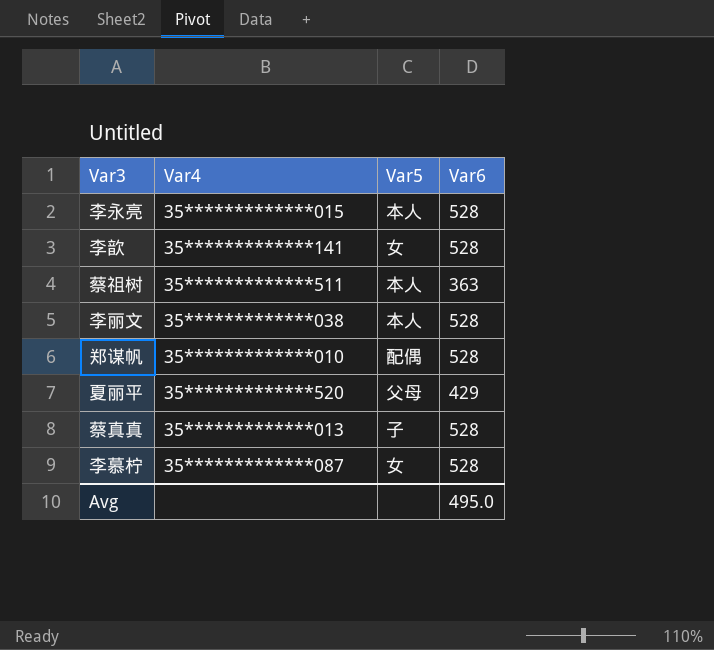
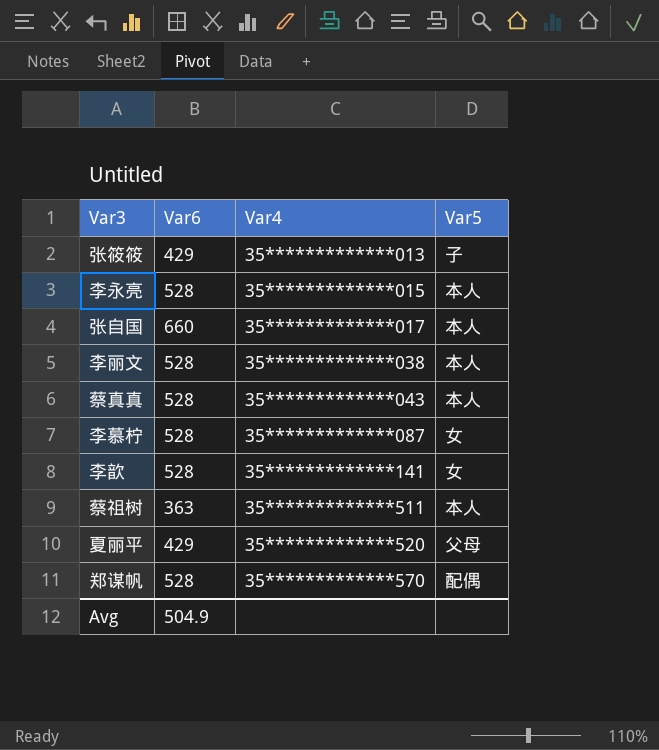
row order: none -> Var4 ascending
column Var6 | position: 4 -> 2
row 张筱筱: none -> 429 | 35*************013 | 子
row 张自国: none -> 660 | 35*************017 | 本人
蔡真真 | Var4: 35*************013 -> 35*************043
蔡真真 | Var5: 子 -> 本人
郑谋帆 | Var4: 35*************010 -> 35*************570
Avg | Var6: 495.0 -> 504.9

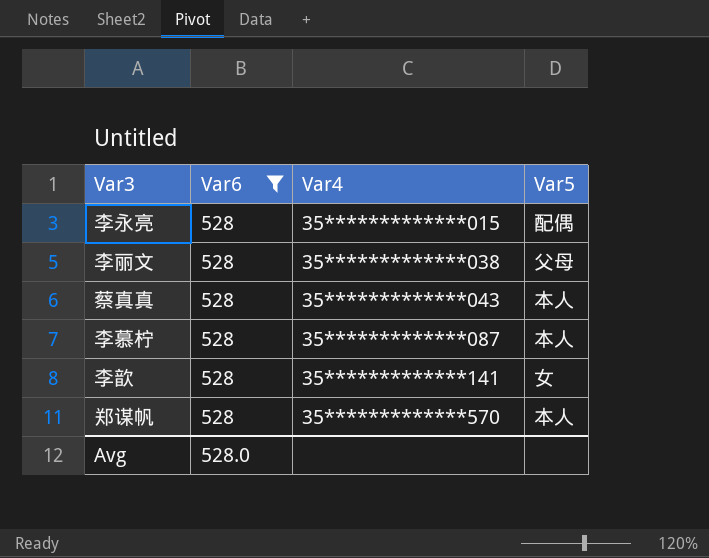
filter: none -> Var6 = 528
李永亮 | Var5: 本人 -> 配偶
李丽文 | Var5: 本人 -> 父母
李慕柠 | Var5: 女 -> 本人
郑谋帆 | Var5: 配偶 -> 本人
Avg | Var6: 504.9 -> 528.0

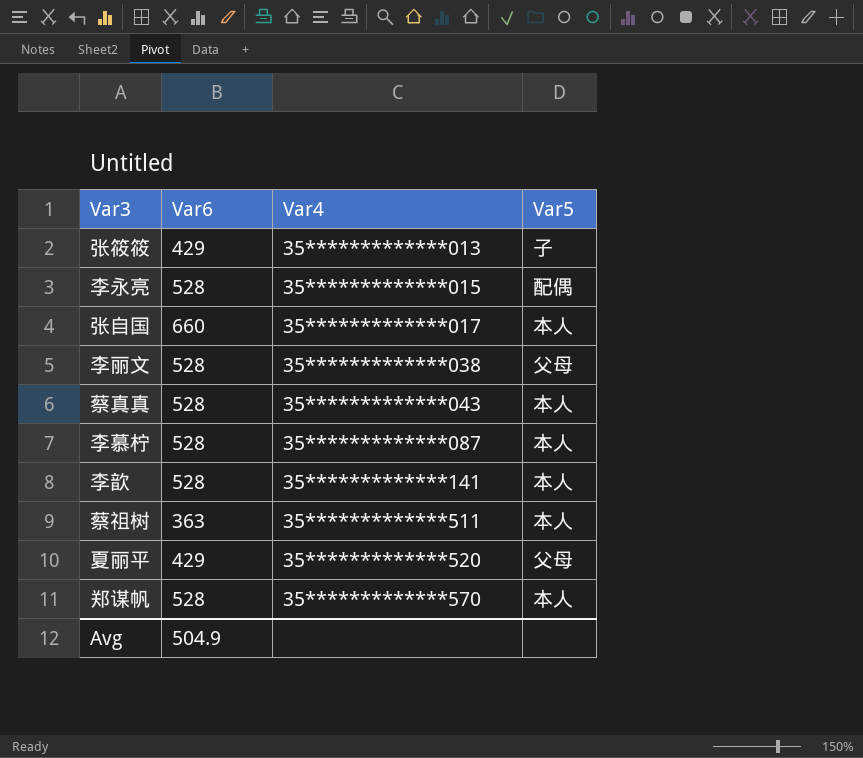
filter: Var6 = 528 -> none
李歆 | Var5: 女 -> 本人
Avg | Var6: 528.0 -> 504.9

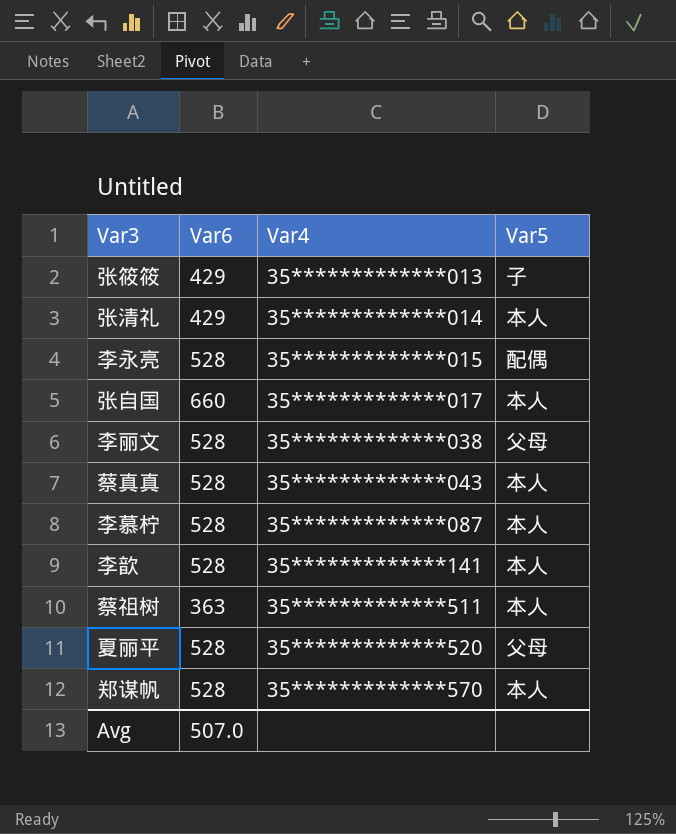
row 张清礼: none -> 429 | 35*************014 | 本人
夏丽平 | Var6: 429 -> 528
Avg | Var6: 504.9 -> 507.0

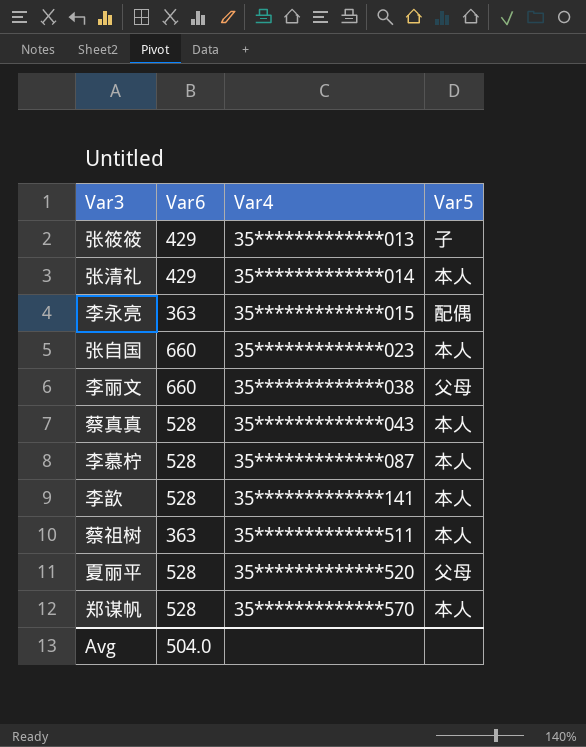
李永亮 | Var6: 528 -> 363
张自国 | Var4: 35*************017 -> 35*************023
李丽文 | Var6: 528 -> 660
Avg | Var6: 507.0 -> 504.0

